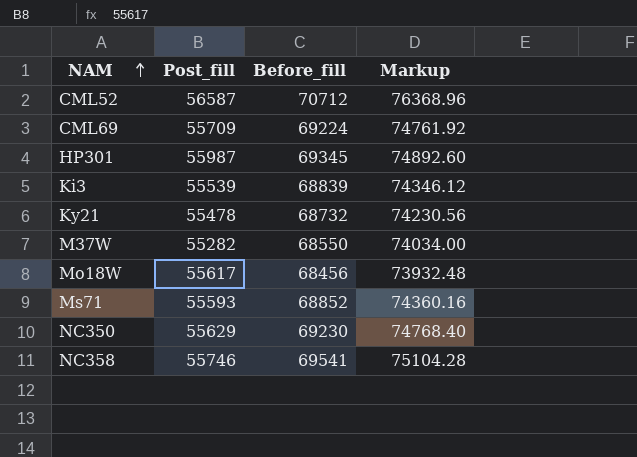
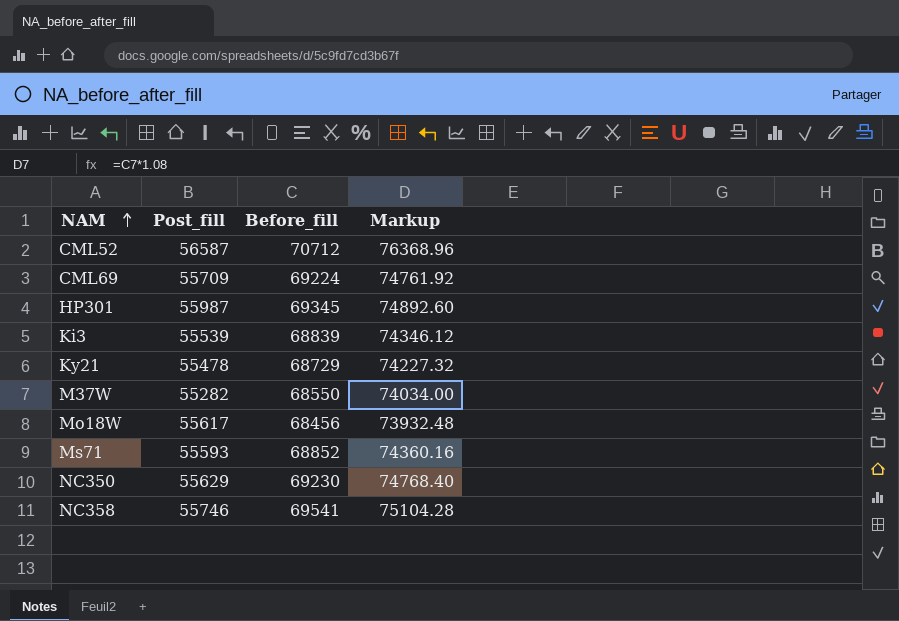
Ky21 | Before_fill: 68732 -> 68729
Ky21 | Markup: 74230.56 -> 74227.32

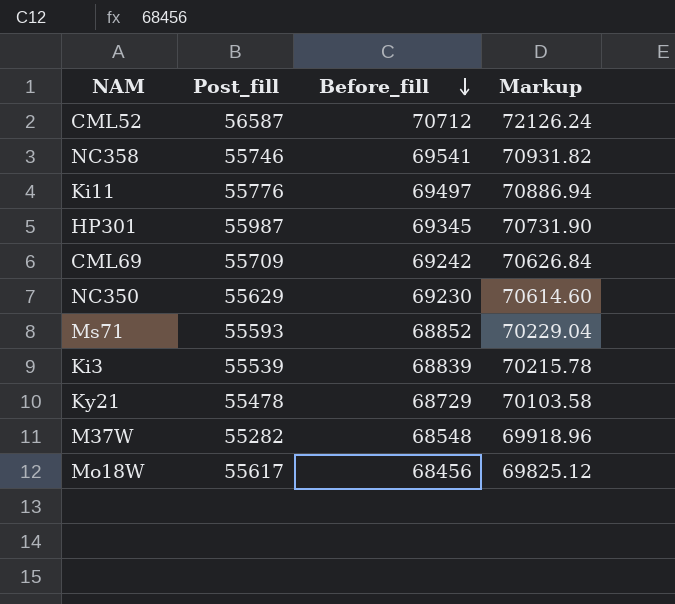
row order: NAM ascending -> Before_fill descending
column Markup | formula: [Before_fill] * 1.08 -> [Before_fill] * 1.02
row Ki11: none -> 55776 | 69497 | 70886.94
CML69 | Before_fill: 69224 -> 69242
M37W | Before_fill: 68550 -> 68548

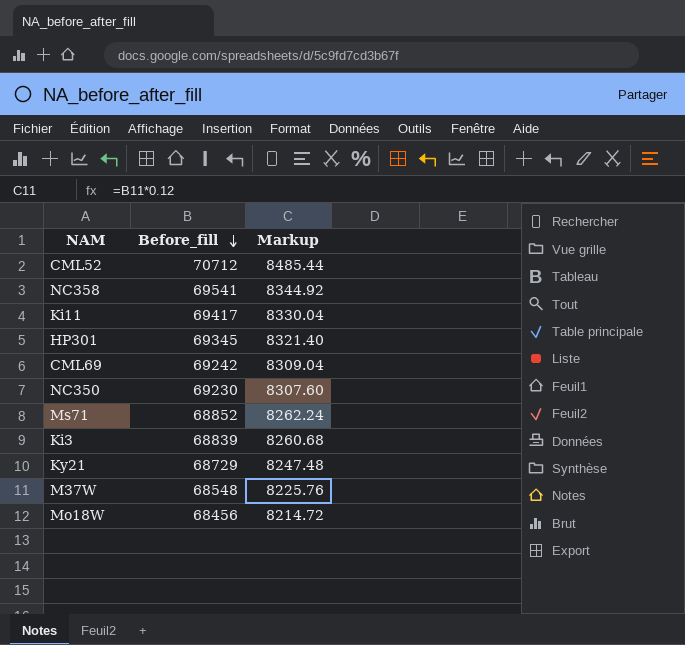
column Post_fill | position: 2 -> none
column Markup | formula: [Before_fill] * 1.02 -> [Before_fill] * 0.12
Ki11 | Before_fill: 69497 -> 69417

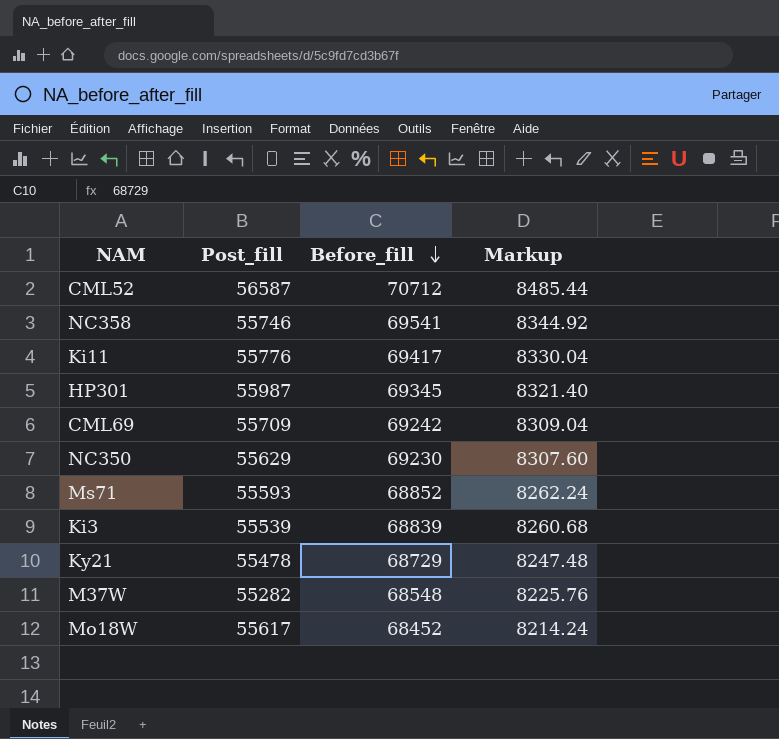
column Post_fill | position: none -> 2
Mo18W | Before_fill: 68456 -> 68452
Mo18W | Markup: 8214.72 -> 8214.24

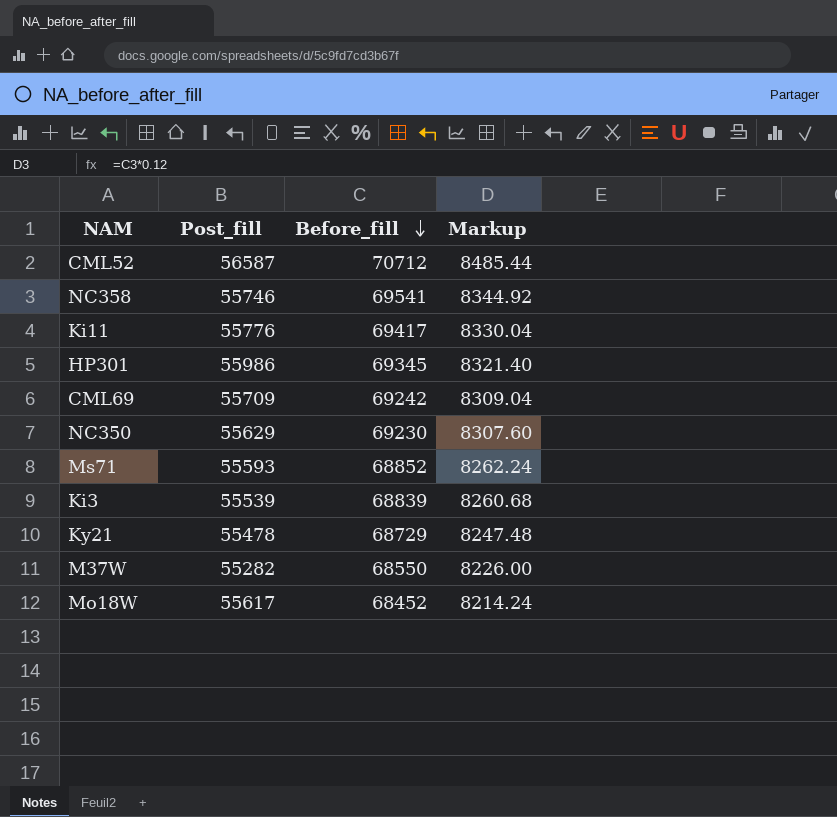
HP301 | Post_fill: 55987 -> 55986
M37W | Before_fill: 68548 -> 68550
M37W | Markup: 8225.76 -> 8226.00

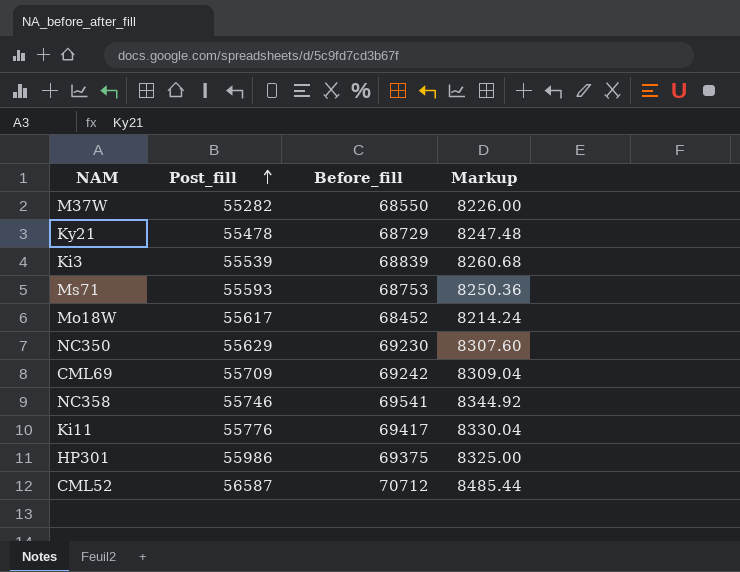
row order: Before_fill descending -> Post_fill ascending
Ms71 | Before_fill: 68852 -> 68753
Ms71 | Markup: 8262.24 -> 8250.36
HP301 | Before_fill: 69345 -> 69375
HP301 | Markup: 8321.40 -> 8325.00

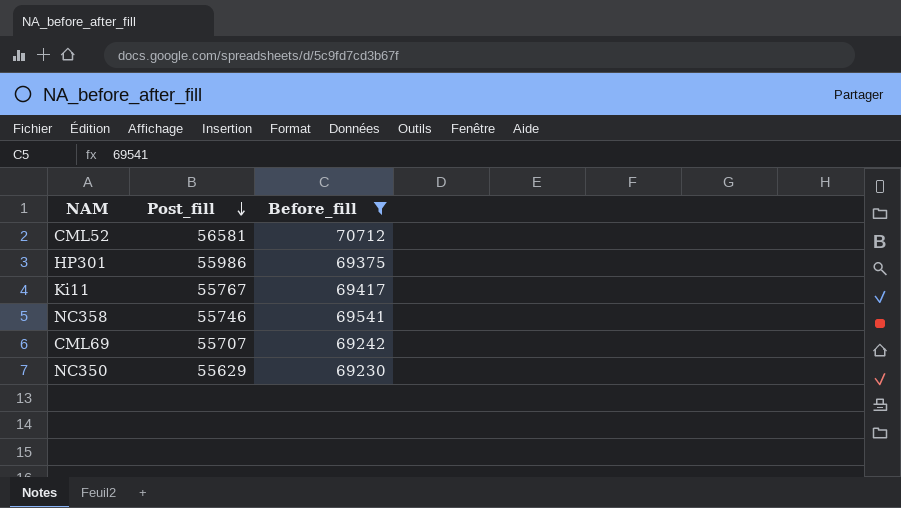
filter: none -> Before_fill >= 69230
row order: Post_fill ascending -> Post_fill descending
column Markup | formula: [Before_fill] * 0.12 -> none
CML52 | Post_fill: 56587 -> 56581
Ki11 | Post_fill: 55776 -> 55767
CML69 | Post_fill: 55709 -> 55707

